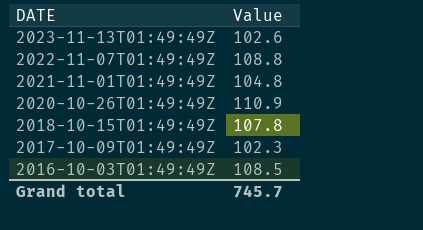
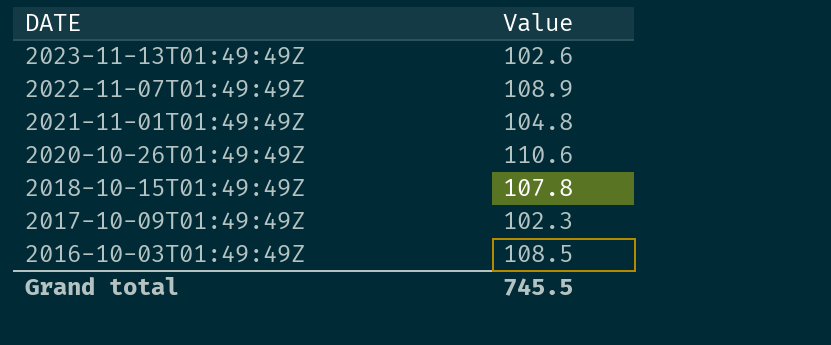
2022-11-07T01:49:49Z | Value: 108.8 -> 108.9
2020-10-26T01:49:49Z | Value: 110.9 -> 110.6
Grand total | Value: 745.7 -> 745.5

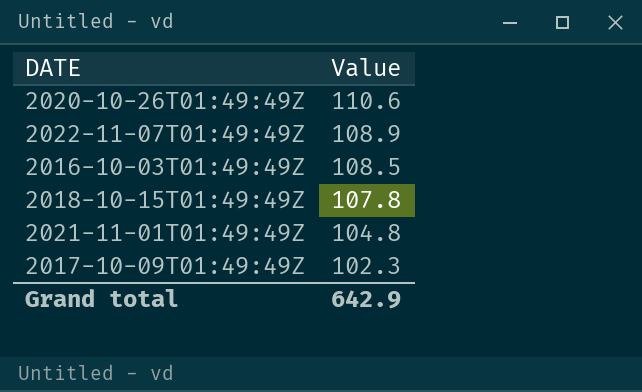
row order: DATE descending -> Value descending
row 2023-11-13T01:49:49Z: 102.6 -> none
Grand total | Value: 745.5 -> 642.9

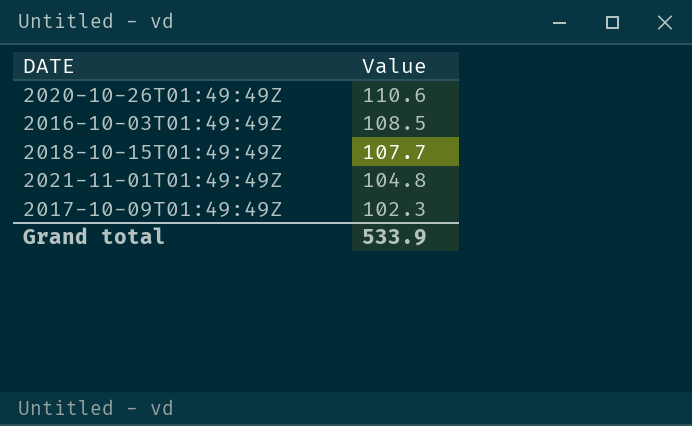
row 2022-11-07T01:49:49Z: 108.9 -> none
2018-10-15T01:49:49Z | Value: 107.8 -> 107.7
Grand total | Value: 642.9 -> 533.9

